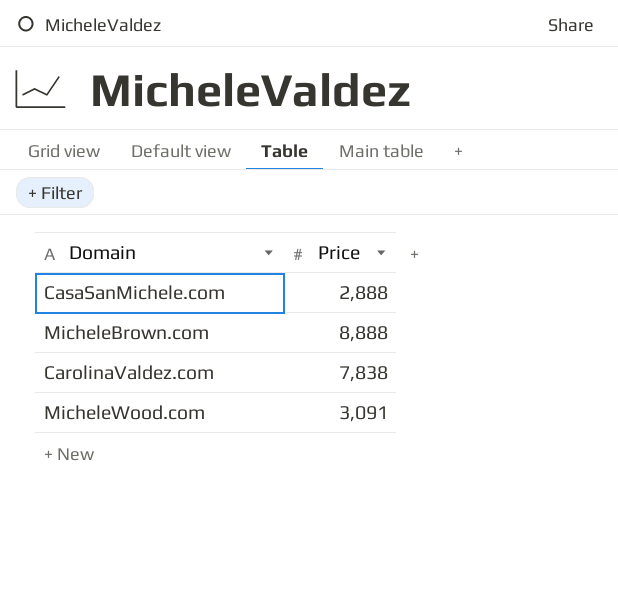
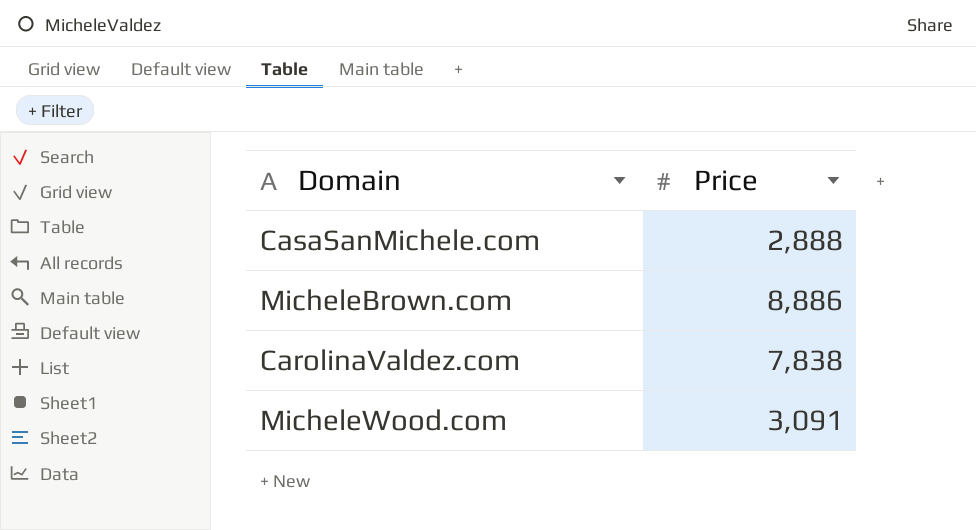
MicheleBrown.com | Price: 8,888 -> 8,886

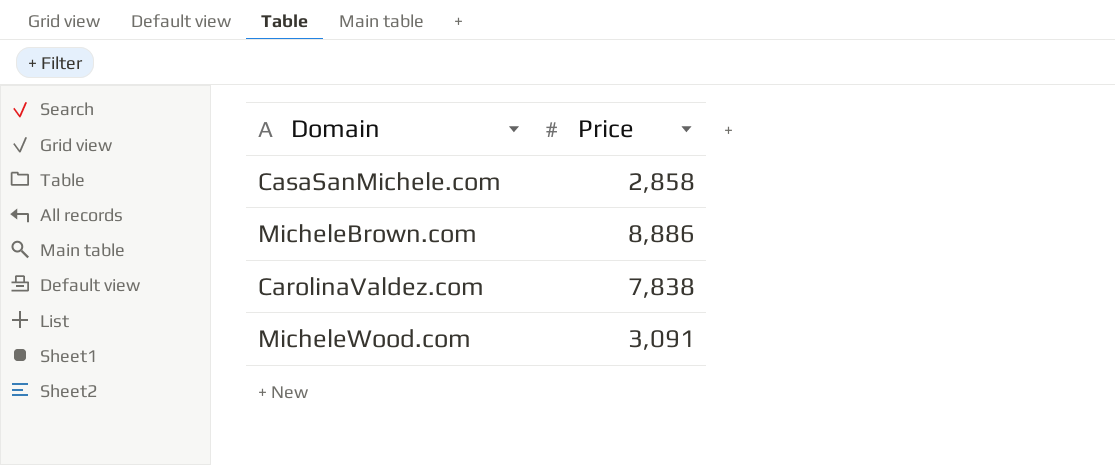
CasaSanMichele.com | Price: 2,888 -> 2,858

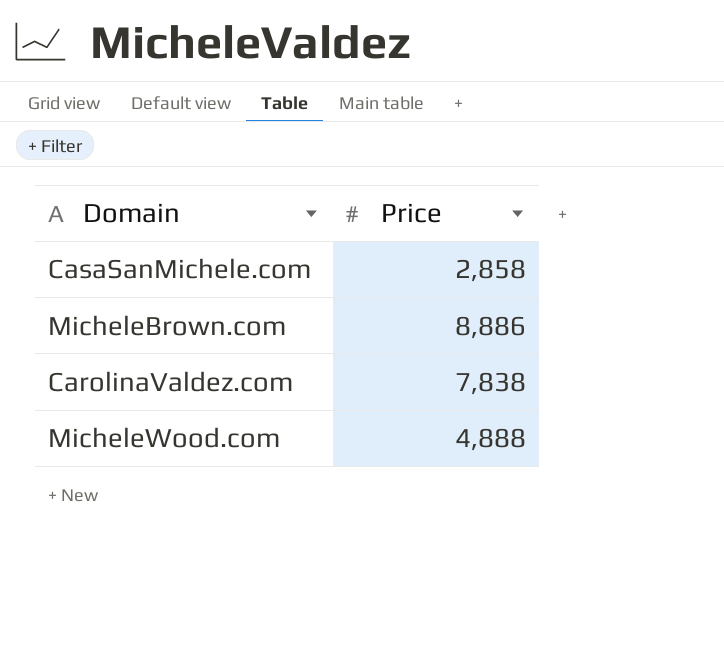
MicheleWood.com | Price: 3,091 -> 4,888

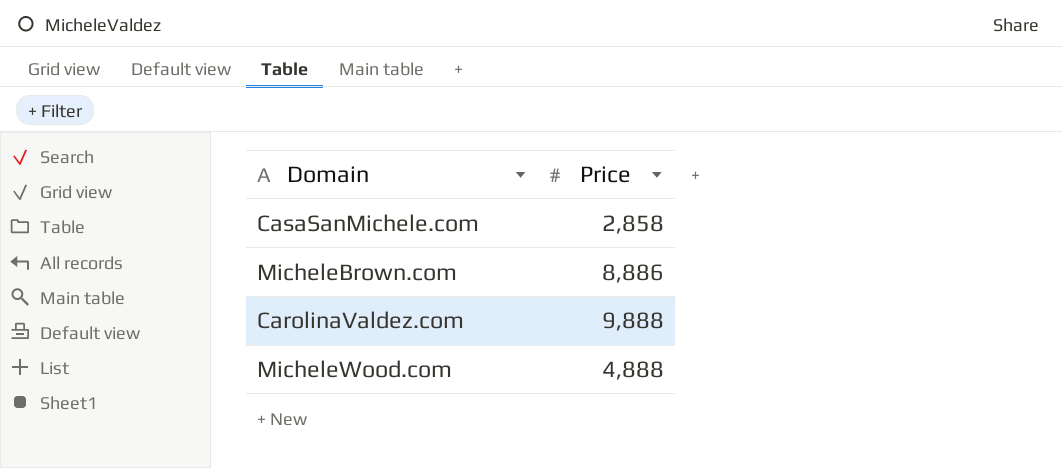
CarolinaValdez.com | Price: 7,838 -> 9,888

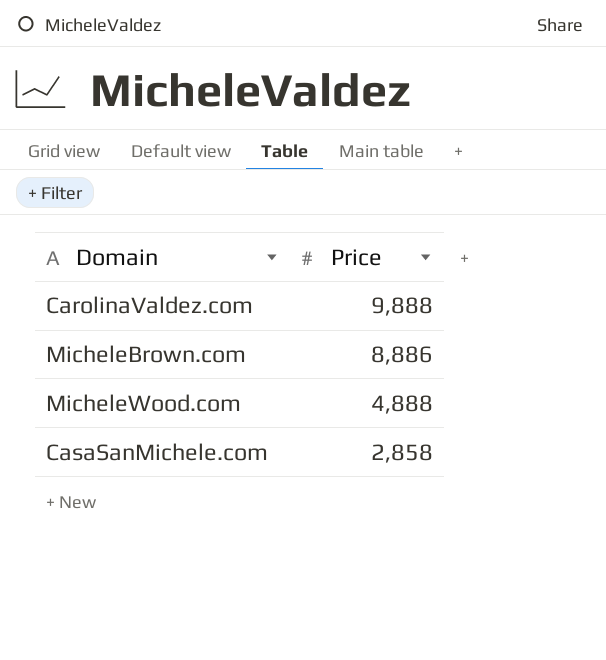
row order: none -> Price descending

